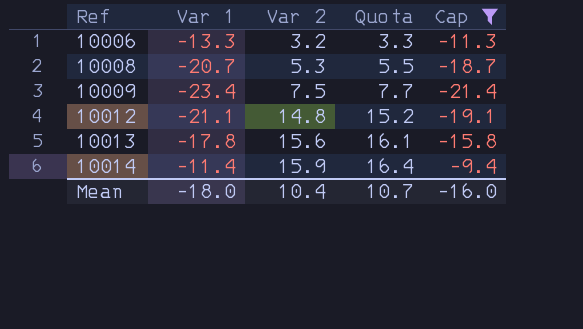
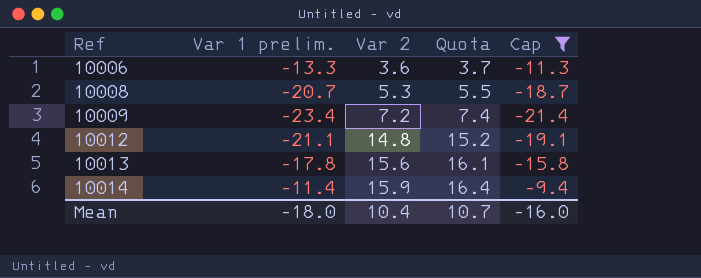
column name: Var 1 -> Var 1 prelim.
10006 | Var 2: 3.2 -> 3.6
10006 | Quota: 3.3 -> 3.7
10009 | Var 2: 7.5 -> 7.2
10009 | Quota: 7.7 -> 7.4

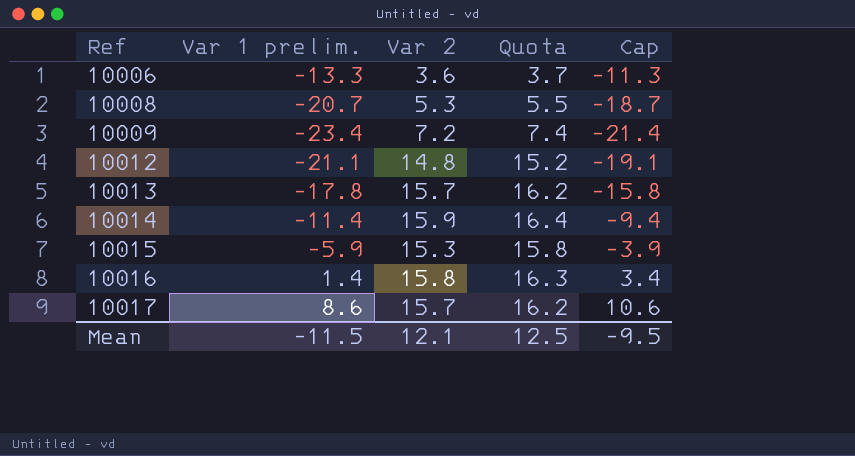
filter: Cap <= -9.4 -> none
10013 | Var 2: 15.6 -> 15.7
10013 | Quota: 16.1 -> 16.2
Mean | Var 1 prelim.: -18.0 -> -11.5
Mean | Var 2: 10.4 -> 12.1
Mean | Quota: 10.7 -> 12.5
Mean | Cap: -16.0 -> -9.5

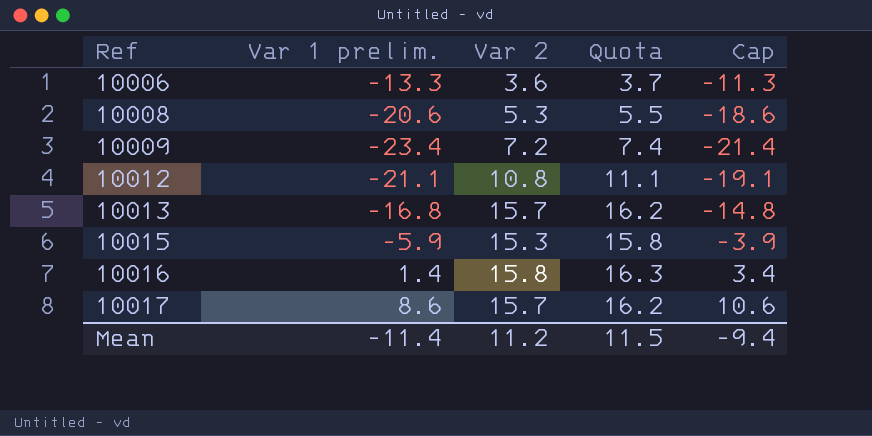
row 10014: -11.4 | 15.9 | 16.4 | -9.4 -> none
10008 | Var 1 prelim.: -20.7 -> -20.6
10008 | Cap: -18.7 -> -18.6
10012 | Var 2: 14.8 -> 10.8
10012 | Quota: 15.2 -> 11.1
10013 | Var 1 prelim.: -17.8 -> -16.8
10013 | Cap: -15.8 -> -14.8
Mean | Var 1 prelim.: -11.5 -> -11.4
Mean | Var 2: 12.1 -> 11.2
Mean | Quota: 12.5 -> 11.5
Mean | Cap: -9.5 -> -9.4

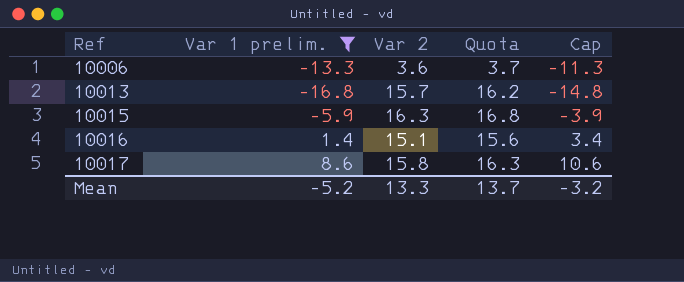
filter: none -> Var 1 prelim. >= -16.8
10015 | Var 2: 15.3 -> 16.3
10015 | Quota: 15.8 -> 16.8
10016 | Var 2: 15.8 -> 15.1
10016 | Quota: 16.3 -> 15.6
10017 | Var 2: 15.7 -> 15.8
10017 | Quota: 16.2 -> 16.3
Mean | Var 1 prelim.: -11.4 -> -5.2
Mean | Var 2: 11.2 -> 13.3
Mean | Quota: 11.5 -> 13.7
Mean | Cap: -9.4 -> -3.2

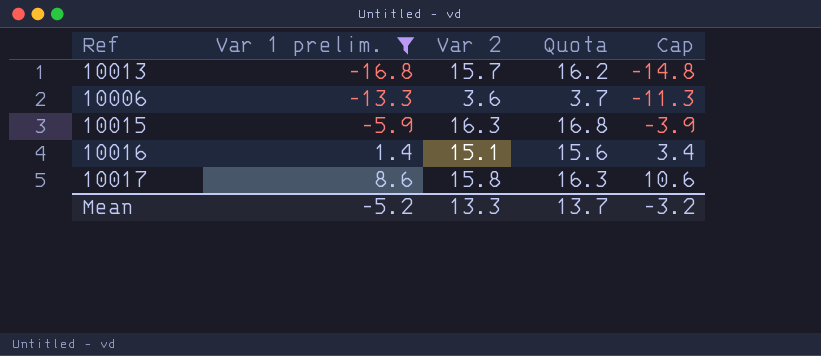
row order: Ref ascending -> Var 1 prelim. ascending

